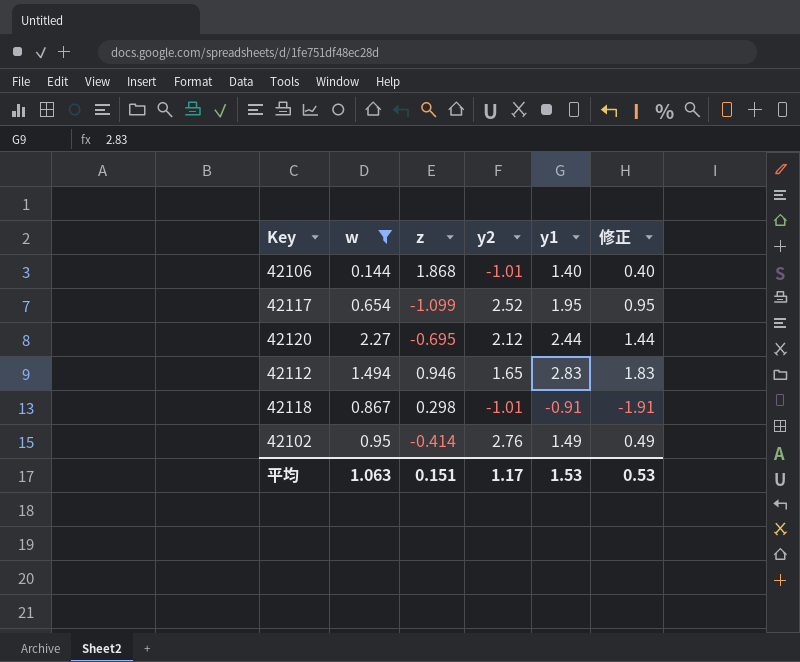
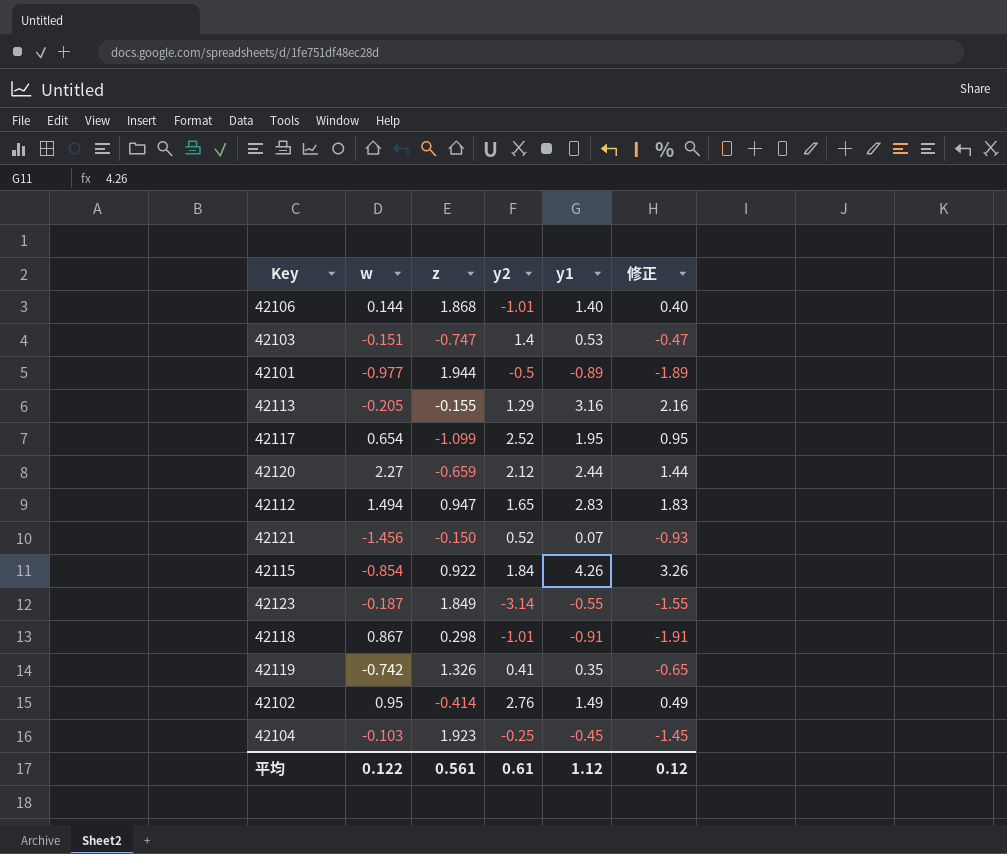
filter: w >= 0.144 -> none
42120 | z: -0.695 -> -0.659
42112 | z: 0.946 -> 0.947
平均 | w: 1.063 -> 0.122
平均 | z: 0.151 -> 0.561
平均 | y2: 1.17 -> 0.61
平均 | y1: 1.53 -> 1.12
平均 | 修正: 0.53 -> 0.12

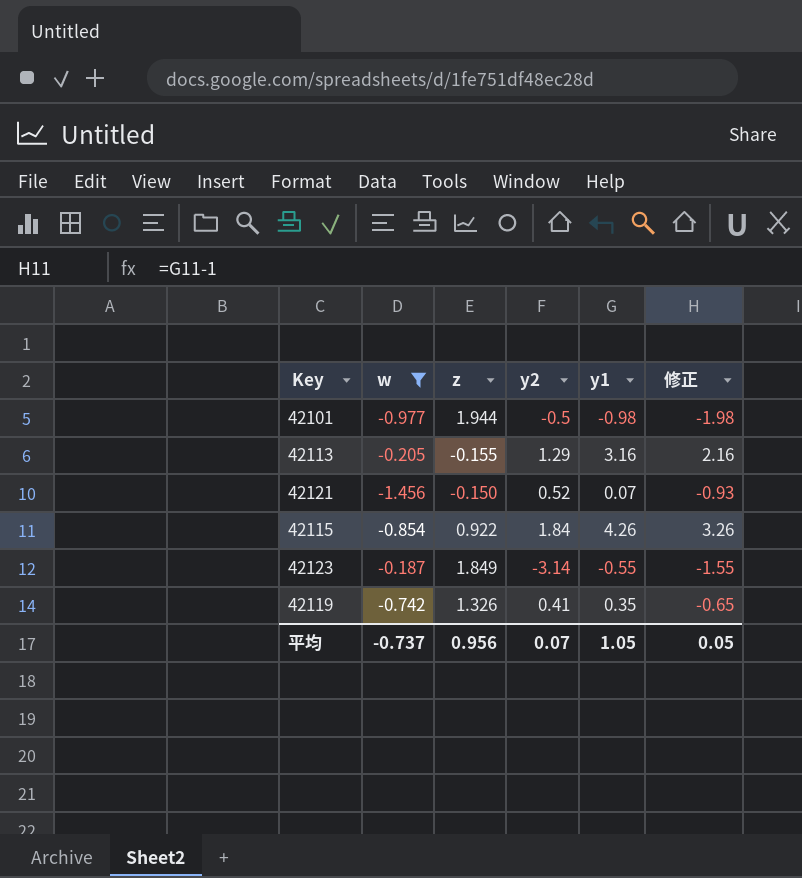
filter: none -> w <= -0.187
42101 | y1: -0.89 -> -0.98
42101 | 修正: -1.89 -> -1.98
平均 | w: 0.122 -> -0.737
平均 | z: 0.561 -> 0.956
平均 | y2: 0.61 -> 0.07
平均 | y1: 1.12 -> 1.05
平均 | 修正: 0.12 -> 0.05

